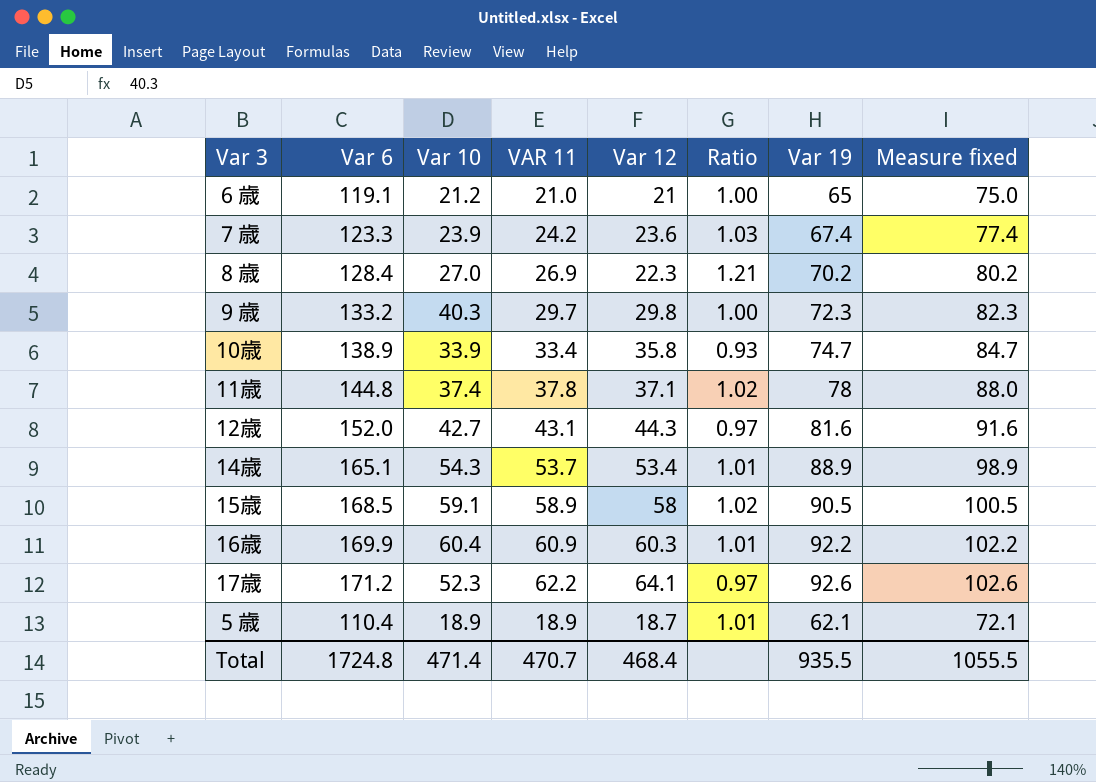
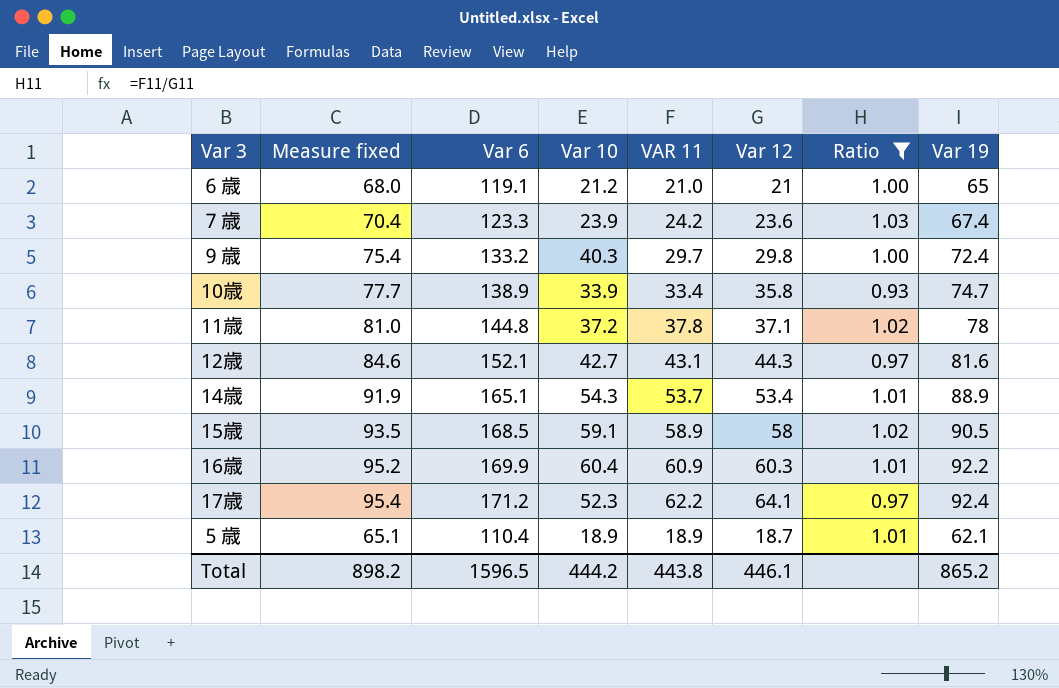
filter: none -> Ratio != 1.21
column Measure fixed | formula: [Var 19] + 10 -> [Var 19] + 3
column Measure fixed | position: 8 -> 2
９歳 | Var 19: 72.3 -> 72.4
11歳 | Var 10: 37.4 -> 37.2
12歳 | Var 6: 152.0 -> 152.1
17歳 | Var 19: 92.6 -> 92.4
Total | Measure fixed: 1055.5 -> 898.2
Total | Var 6: 1724.8 -> 1596.5
Total | Var 10: 471.4 -> 444.2
Total | VAR 11: 470.7 -> 443.8
Total | Var 12: 468.4 -> 446.1
Total | Var 19: 935.5 -> 865.2

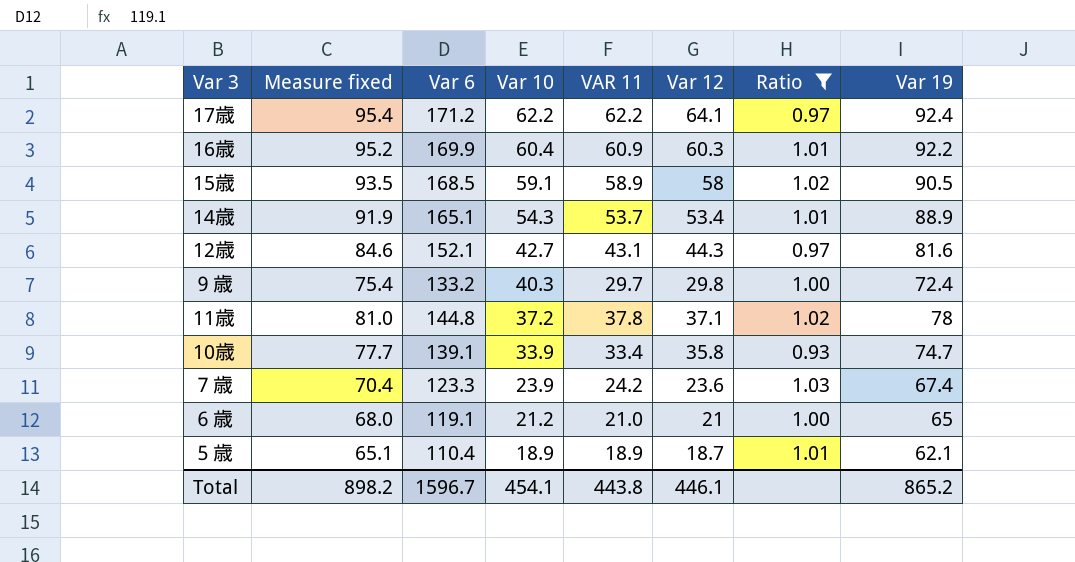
row order: none -> Var 10 descending
17歳 | Var 10: 52.3 -> 62.2
10歳 | Var 6: 138.9 -> 139.1
Total | Var 6: 1596.5 -> 1596.7
Total | Var 10: 444.2 -> 454.1

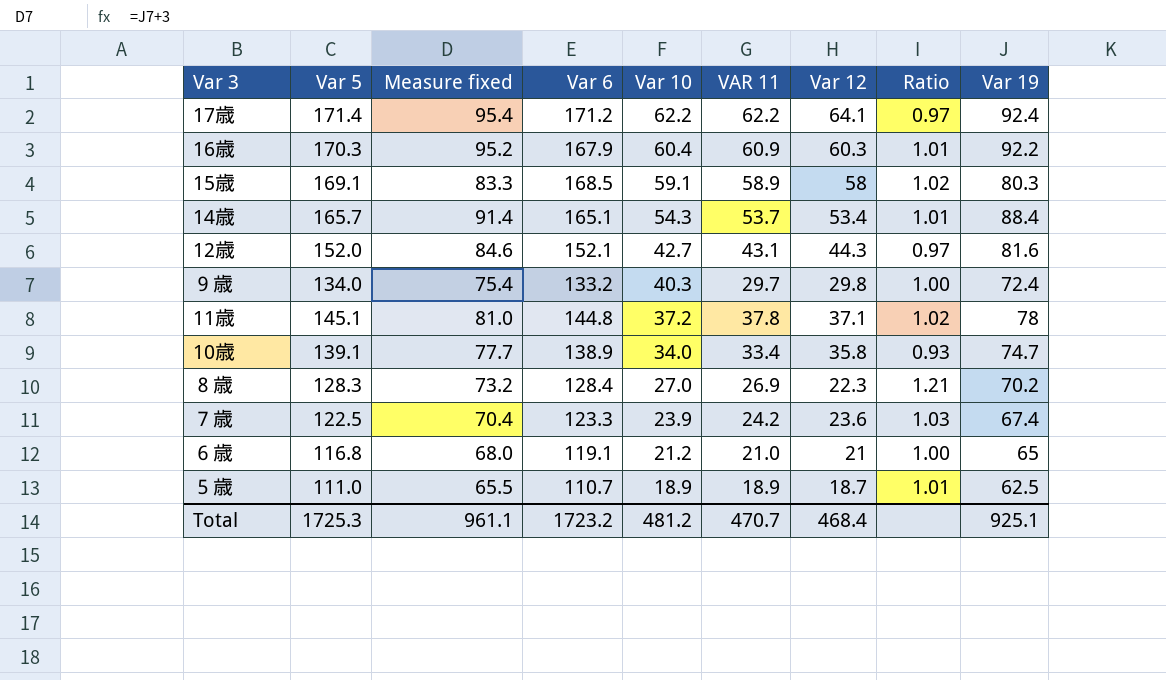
filter: Ratio != 1.21 -> none
column Var 5 | position: none -> 2
16歳 | Var 6: 169.9 -> 167.9
15歳 | Measure fixed: 93.5 -> 83.3
15歳 | Var 19: 90.5 -> 80.3
14歳 | Measure fixed: 91.9 -> 91.4
14歳 | Var 19: 88.9 -> 88.4
10歳 | Var 6: 139.1 -> 138.9
10歳 | Var 10: 33.9 -> 34.0
５歳 | Measure fixed: 65.1 -> 65.5
５歳 | Var 6: 110.4 -> 110.7
５歳 | Var 19: 62.1 -> 62.5
Total | Measure fixed: 898.2 -> 961.1
Total | Var 6: 1596.7 -> 1723.2
Total | Var 10: 454.1 -> 481.2
Total | VAR 11: 443.8 -> 470.7
Total | Var 12: 446.1 -> 468.4
Total | Var 19: 865.2 -> 925.1

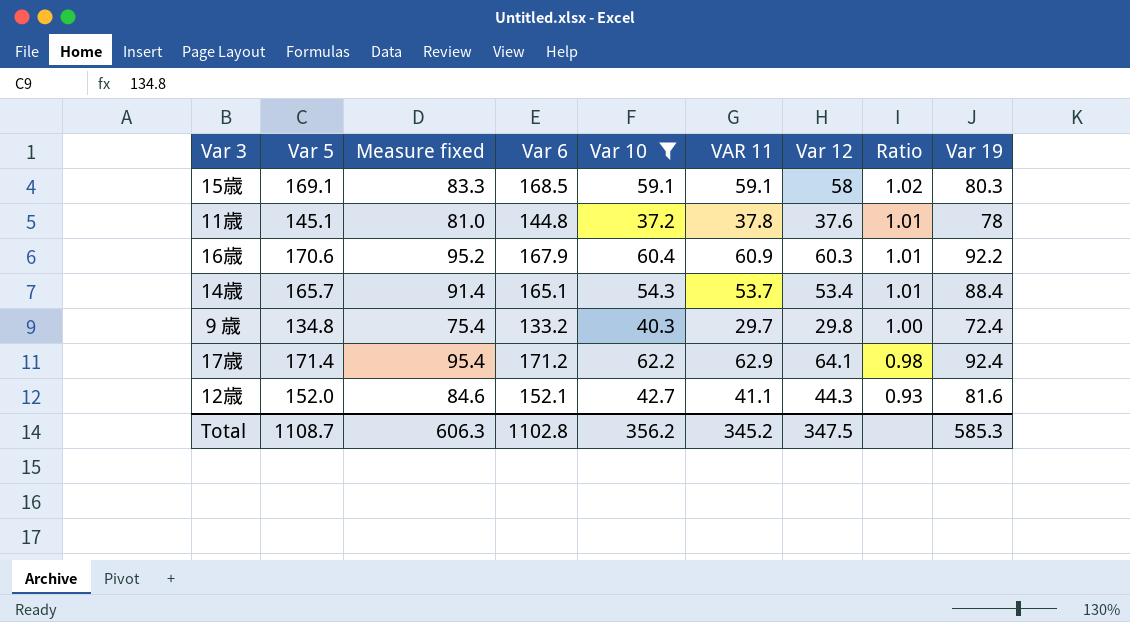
filter: none -> Var 10 >= 37.2
row order: Var 10 descending -> Ratio descending
15歳 | VAR 11: 58.9 -> 59.1
11歳 | Var 12: 37.1 -> 37.6
11歳 | Ratio: 1.02 -> 1.01
16歳 | Var 5: 170.3 -> 170.6
９歳 | Var 5: 134.0 -> 134.8
17歳 | VAR 11: 62.2 -> 62.9
17歳 | Ratio: 0.97 -> 0.98
12歳 | VAR 11: 43.1 -> 41.1
12歳 | Ratio: 0.97 -> 0.93
Total | Var 5: 1725.3 -> 1108.7
Total | Measure fixed: 961.1 -> 606.3
Total | Var 6: 1723.2 -> 1102.8
Total | Var 10: 481.2 -> 356.2
Total | VAR 11: 470.7 -> 345.2
Total | Var 12: 468.4 -> 347.5
Total | Var 19: 925.1 -> 585.3

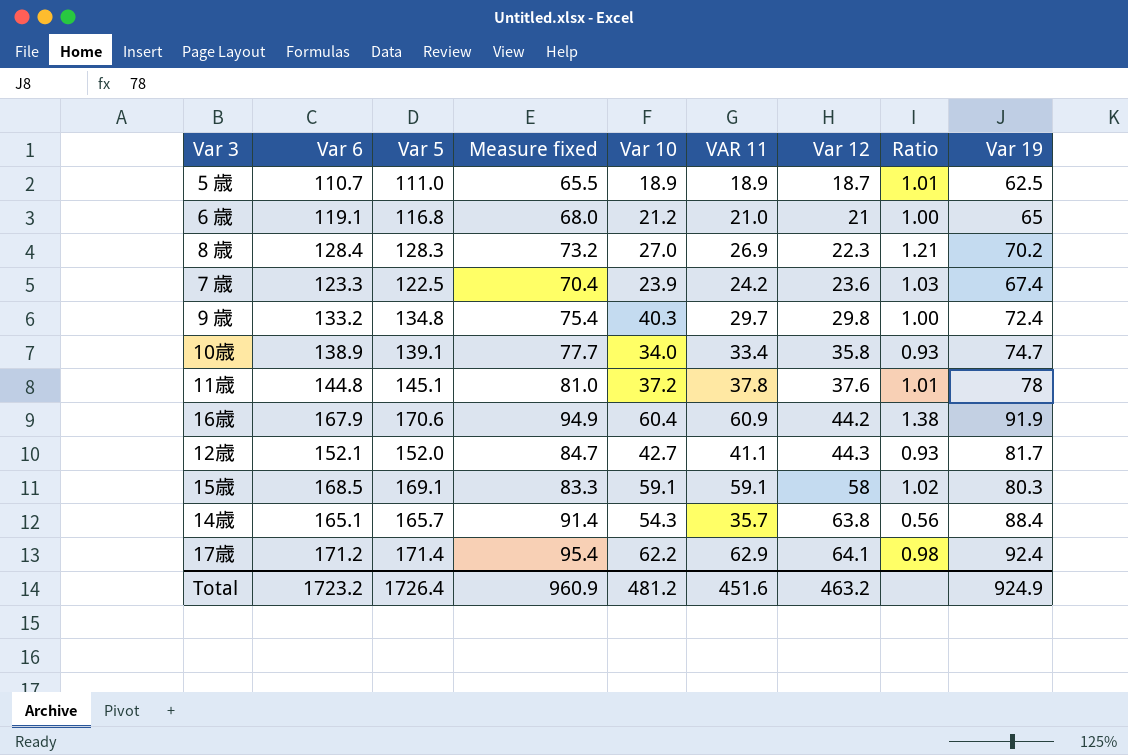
filter: Var 10 >= 37.2 -> none
row order: Ratio descending -> Var 12 ascending
column Var 6 | position: 4 -> 2
16歳 | Measure fixed: 95.2 -> 94.9
16歳 | Var 12: 60.3 -> 44.2
16歳 | Ratio: 1.01 -> 1.38
16歳 | Var 19: 92.2 -> 91.9
12歳 | Measure fixed: 84.6 -> 84.7
12歳 | Var 19: 81.6 -> 81.7
14歳 | VAR 11: 53.7 -> 35.7
14歳 | Var 12: 53.4 -> 63.8
14歳 | Ratio: 1.01 -> 0.56
Total | Var 6: 1102.8 -> 1723.2
Total | Var 5: 1108.7 -> 1726.4
Total | Measure fixed: 606.3 -> 960.9
Total | Var 10: 356.2 -> 481.2
Total | VAR 11: 345.2 -> 451.6
Total | Var 12: 347.5 -> 463.2
Total | Var 19: 585.3 -> 924.9

